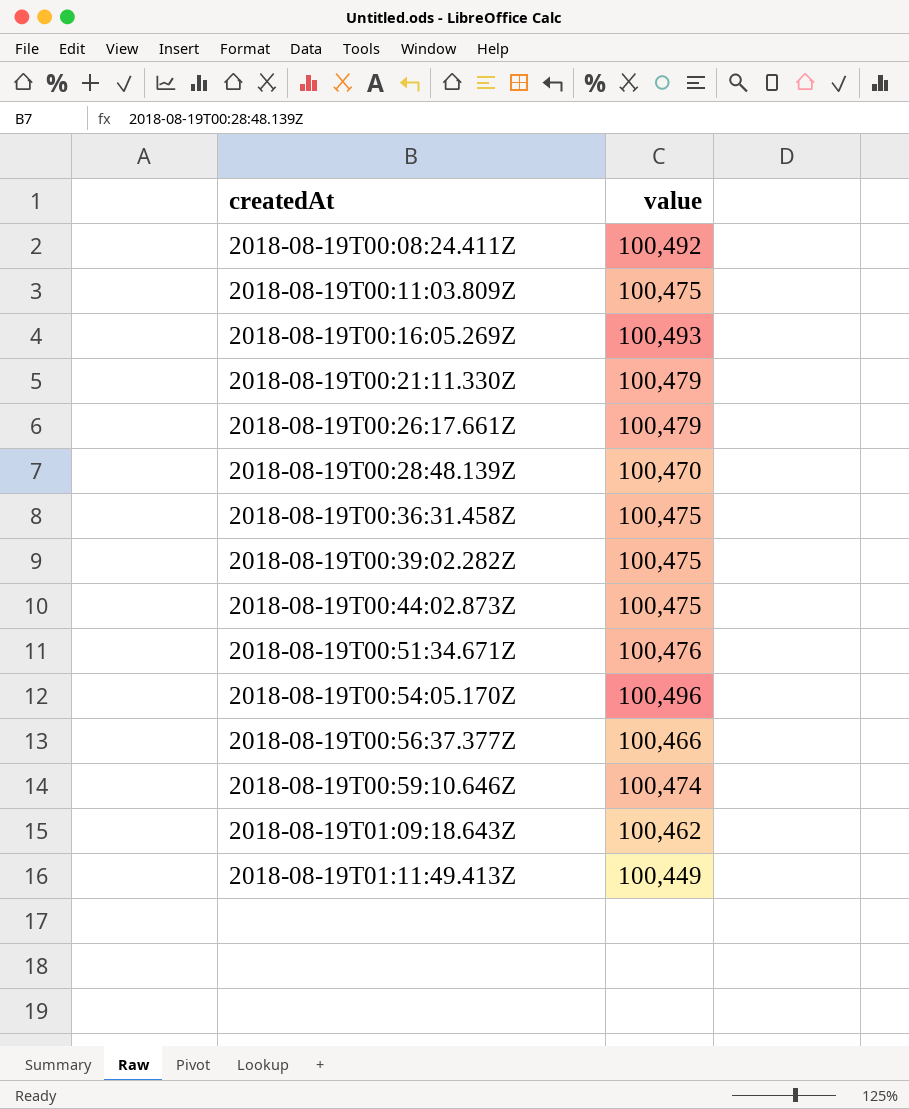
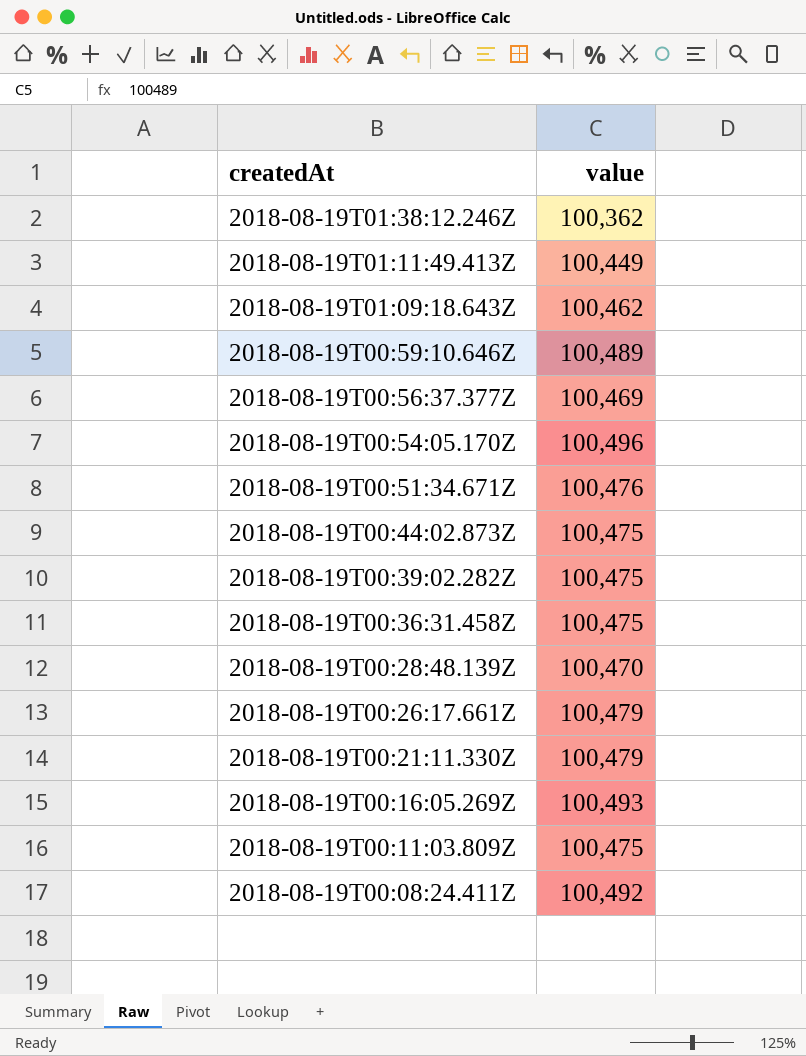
row order: createdAt ascending -> createdAt descending
row 2018-08-19T01:38:12.246Z: none -> 100,362
2018-08-19T00:59:10.646Z | value: 100,474 -> 100,489
2018-08-19T00:56:37.377Z | value: 100,466 -> 100,469

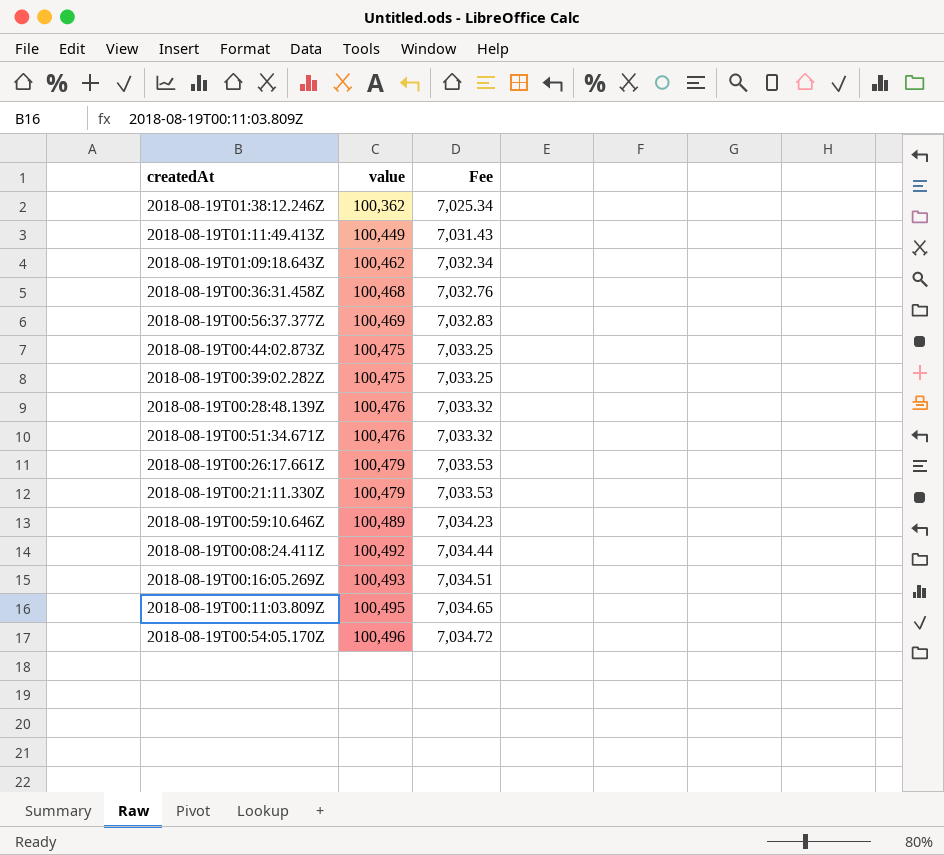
row order: createdAt descending -> value ascending
column Fee | formula: none -> [value] * 0.07
2018-08-19T00:36:31.458Z | value: 100,475 -> 100,468
2018-08-19T00:28:48.139Z | value: 100,470 -> 100,476
2018-08-19T00:11:03.809Z | value: 100,475 -> 100,495

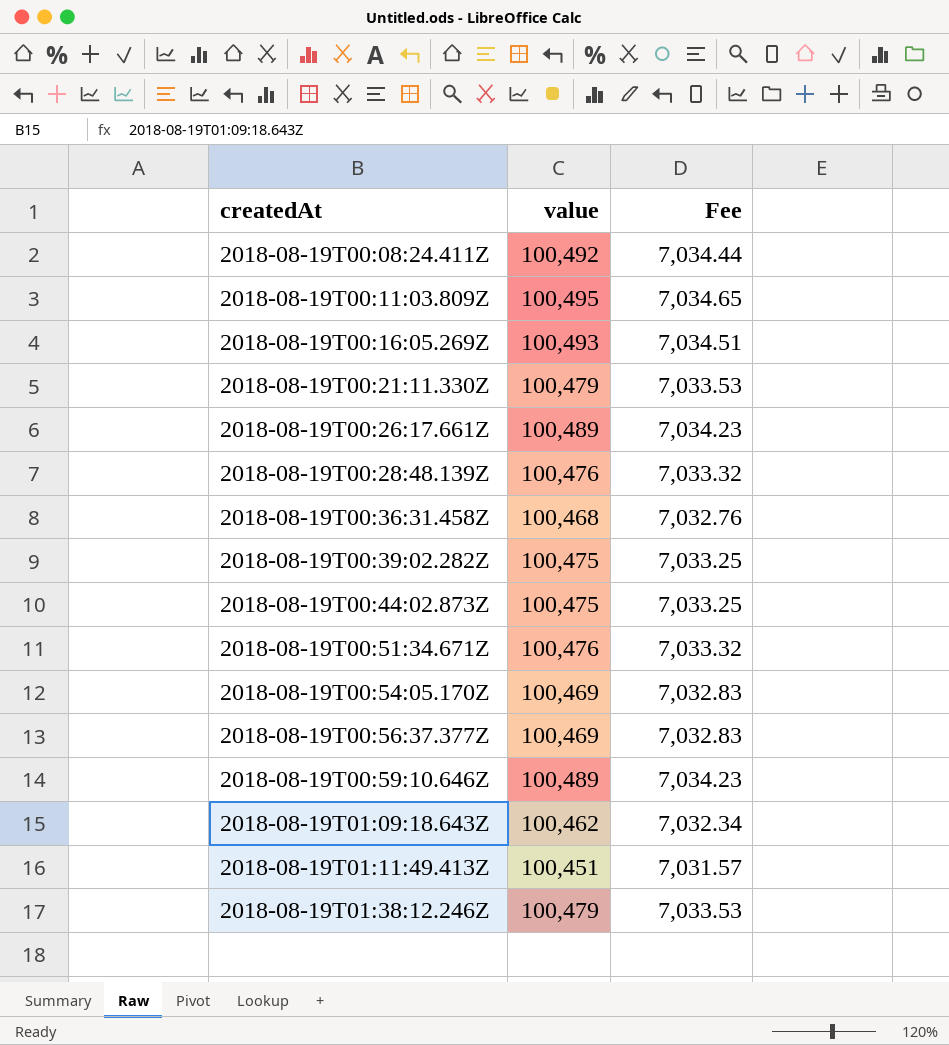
row order: value ascending -> createdAt ascending
2018-08-19T00:26:17.661Z | value: 100,479 -> 100,489
2018-08-19T00:26:17.661Z | Fee: 7,033.53 -> 7,034.23
2018-08-19T00:54:05.170Z | value: 100,496 -> 100,469
2018-08-19T00:54:05.170Z | Fee: 7,034.72 -> 7,032.83
2018-08-19T01:11:49.413Z | value: 100,449 -> 100,451
2018-08-19T01:11:49.413Z | Fee: 7,031.43 -> 7,031.57
2018-08-19T01:38:12.246Z | value: 100,362 -> 100,479
2018-08-19T01:38:12.246Z | Fee: 7,025.34 -> 7,033.53

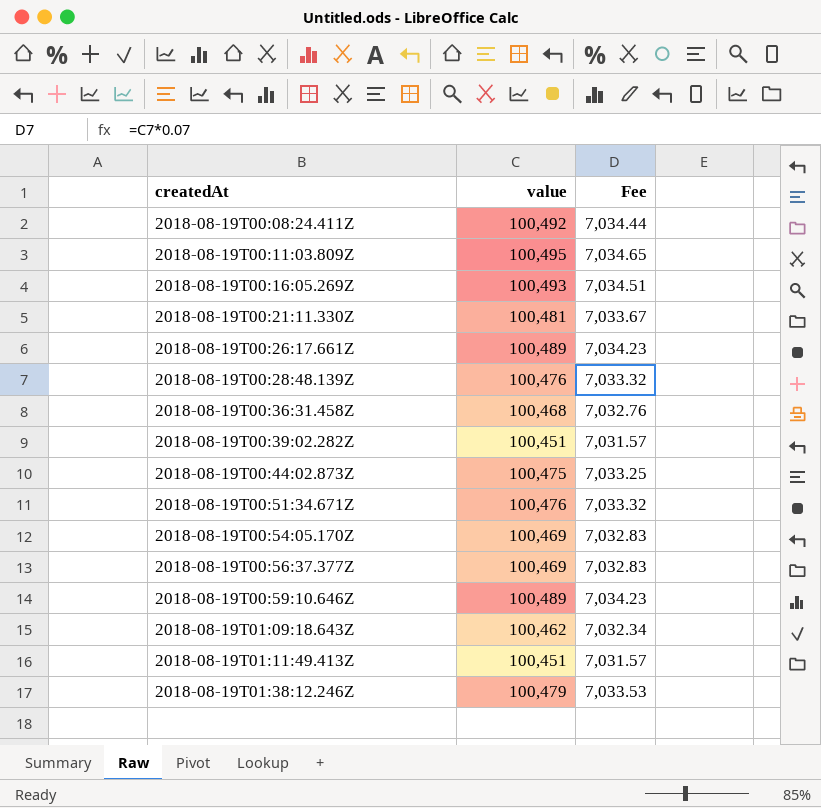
2018-08-19T00:21:11.330Z | value: 100,479 -> 100,481
2018-08-19T00:21:11.330Z | Fee: 7,033.53 -> 7,033.67
2018-08-19T00:39:02.282Z | value: 100,475 -> 100,451
2018-08-19T00:39:02.282Z | Fee: 7,033.25 -> 7,031.57

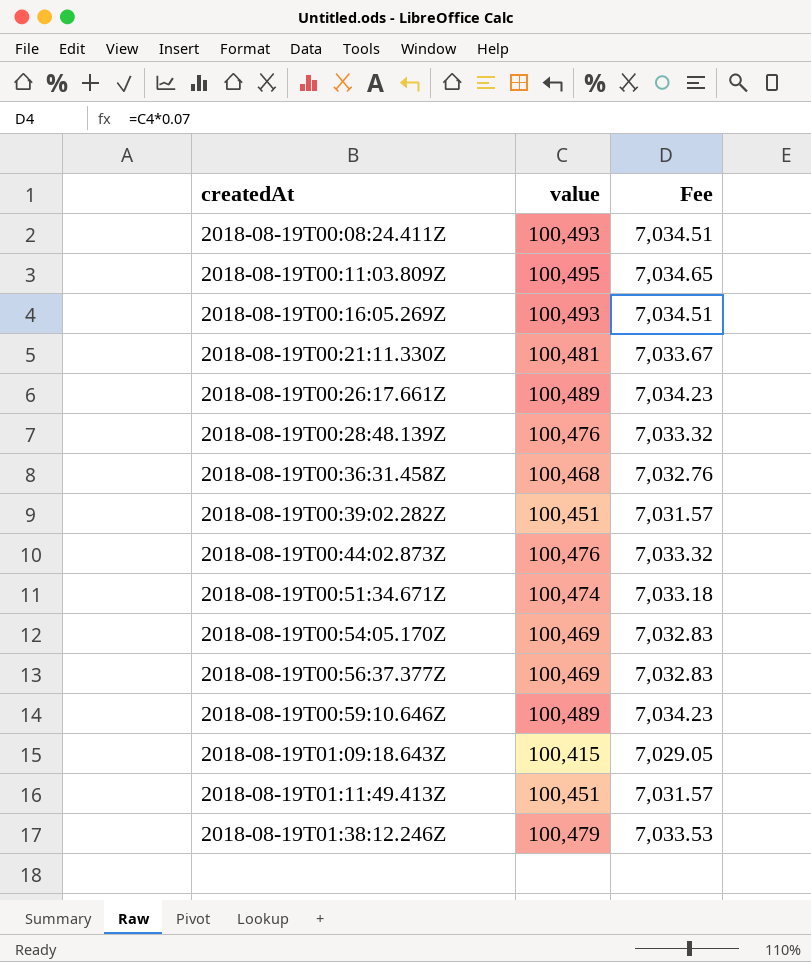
2018-08-19T00:08:24.411Z | value: 100,492 -> 100,493
2018-08-19T00:08:24.411Z | Fee: 7,034.44 -> 7,034.51
2018-08-19T00:44:02.873Z | value: 100,475 -> 100,476
2018-08-19T00:44:02.873Z | Fee: 7,033.25 -> 7,033.32
2018-08-19T00:51:34.671Z | value: 100,476 -> 100,474
2018-08-19T00:51:34.671Z | Fee: 7,033.32 -> 7,033.18
2018-08-19T01:09:18.643Z | value: 100,462 -> 100,415
2018-08-19T01:09:18.643Z | Fee: 7,032.34 -> 7,029.05

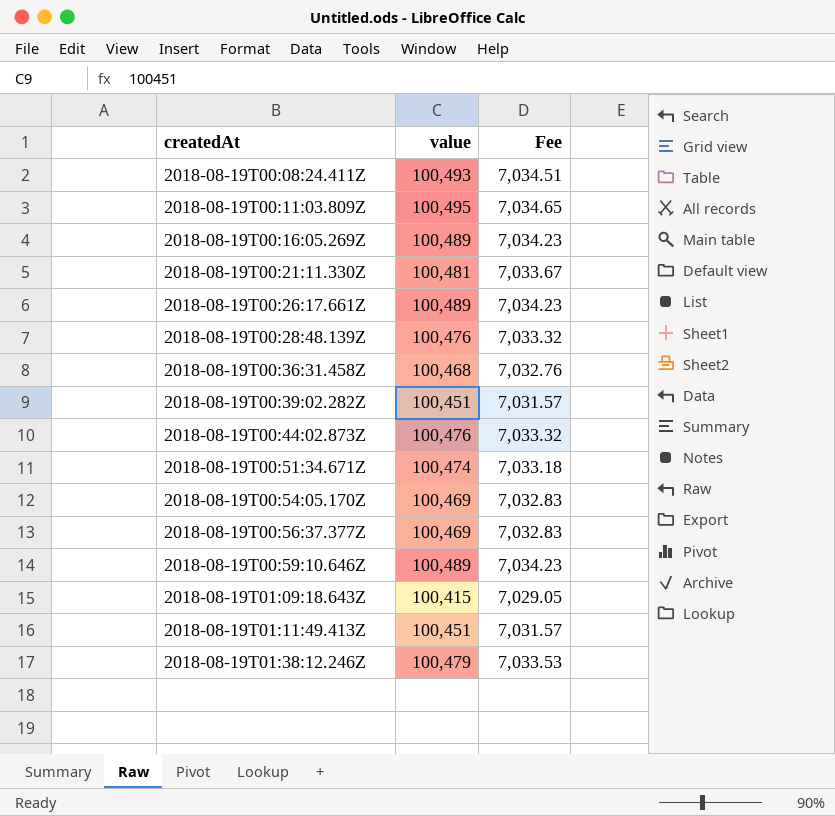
2018-08-19T00:16:05.269Z | value: 100,493 -> 100,489
2018-08-19T00:16:05.269Z | Fee: 7,034.51 -> 7,034.23

